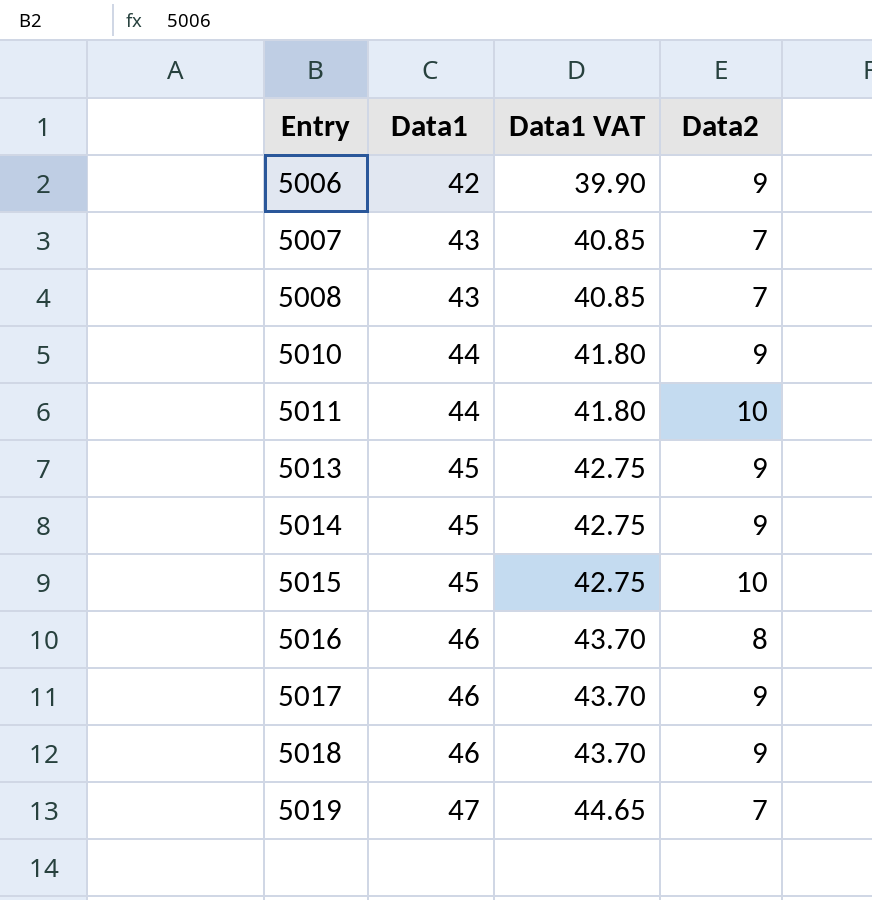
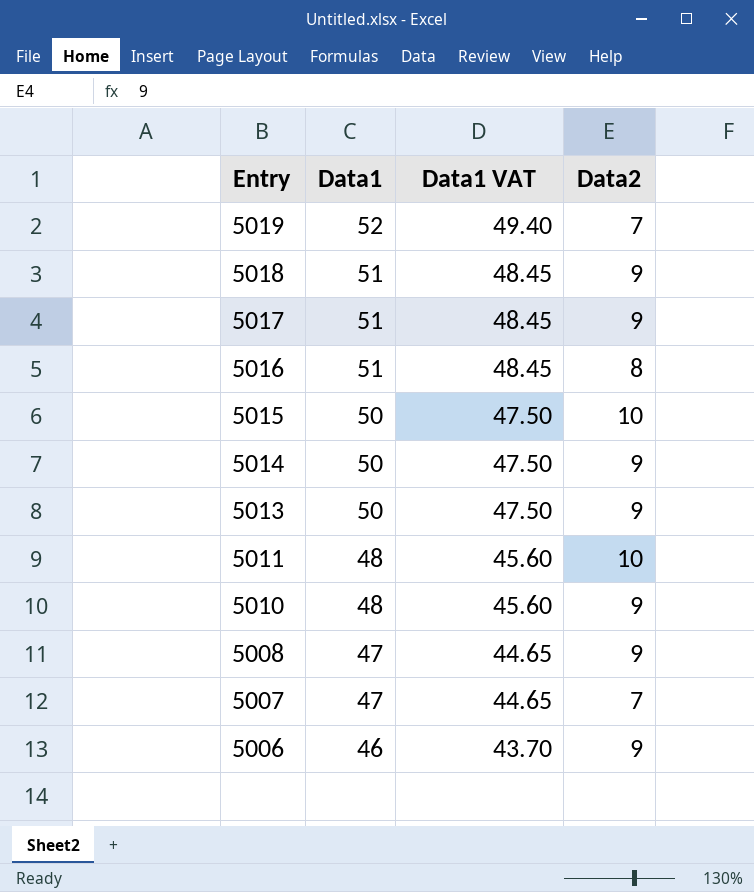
row order: Entry ascending -> Entry descending
5019 | Data1: 47 -> 52
5019 | Data1 VAT: 44.65 -> 49.40
5018 | Data1: 46 -> 51
5018 | Data1 VAT: 43.70 -> 48.45
5017 | Data1: 46 -> 51
5017 | Data1 VAT: 43.70 -> 48.45
5016 | Data1: 46 -> 51
5016 | Data1 VAT: 43.70 -> 48.45
5015 | Data1: 45 -> 50
5015 | Data1 VAT: 42.75 -> 47.50
5014 | Data1: 45 -> 50
5014 | Data1 VAT: 42.75 -> 47.50
5013 | Data1: 45 -> 50
5013 | Data1 VAT: 42.75 -> 47.50
5011 | Data1: 44 -> 48
5011 | Data1 VAT: 41.80 -> 45.60
5010 | Data1: 44 -> 48
5010 | Data1 VAT: 41.80 -> 45.60
5008 | Data1: 43 -> 47
5008 | Data1 VAT: 40.85 -> 44.65
5008 | Data2: 7 -> 9
5007 | Data1: 43 -> 47
5007 | Data1 VAT: 40.85 -> 44.65
5006 | Data1: 42 -> 46
5006 | Data1 VAT: 39.90 -> 43.70

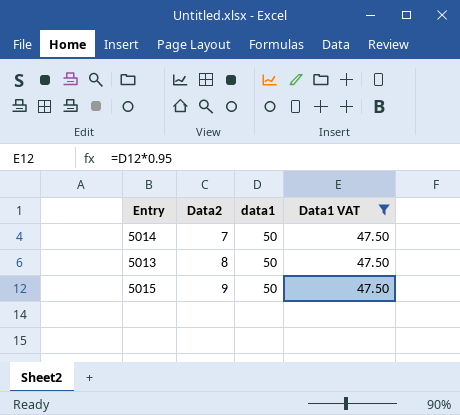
filter: none -> Data1 VAT = 47.50
row order: Entry descending -> Data2 ascending
column Data2 | position: 4 -> 2
column name: Data1 -> data1
5014 | Data2: 9 -> 7
5013 | Data2: 9 -> 8
5015 | Data2: 10 -> 9

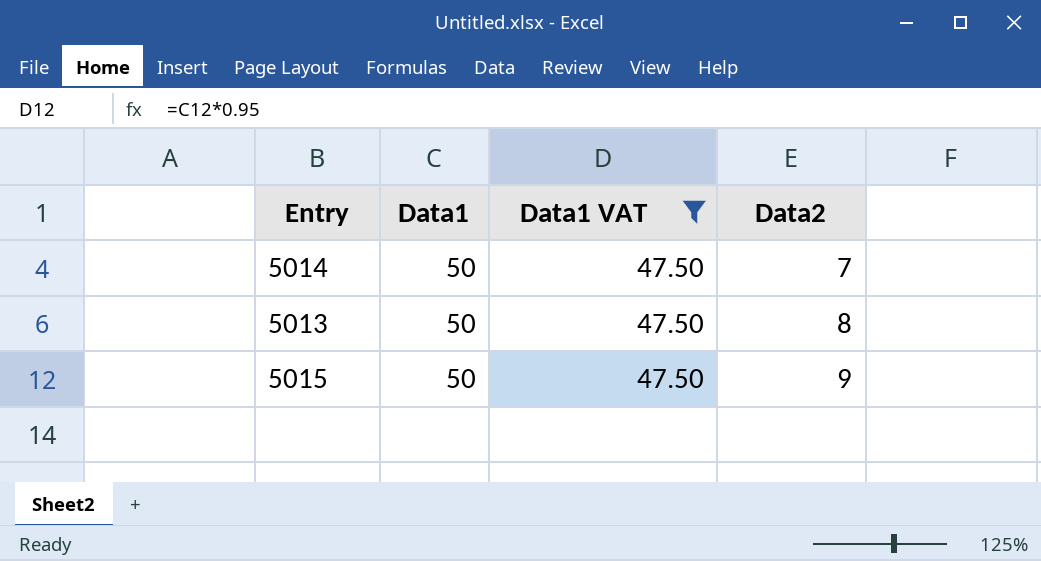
column name: data1 -> Data1
column Data2 | position: 2 -> 4

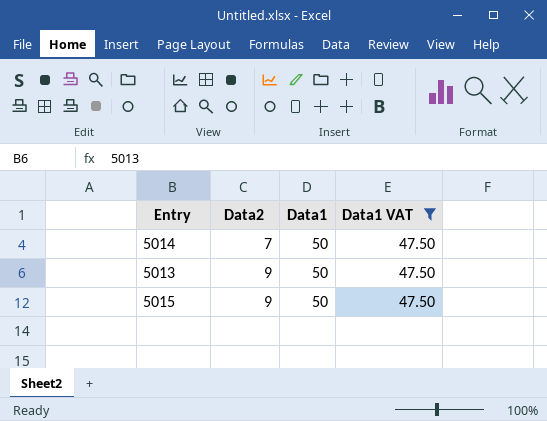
column Data2 | position: 4 -> 2
5013 | Data2: 8 -> 9

